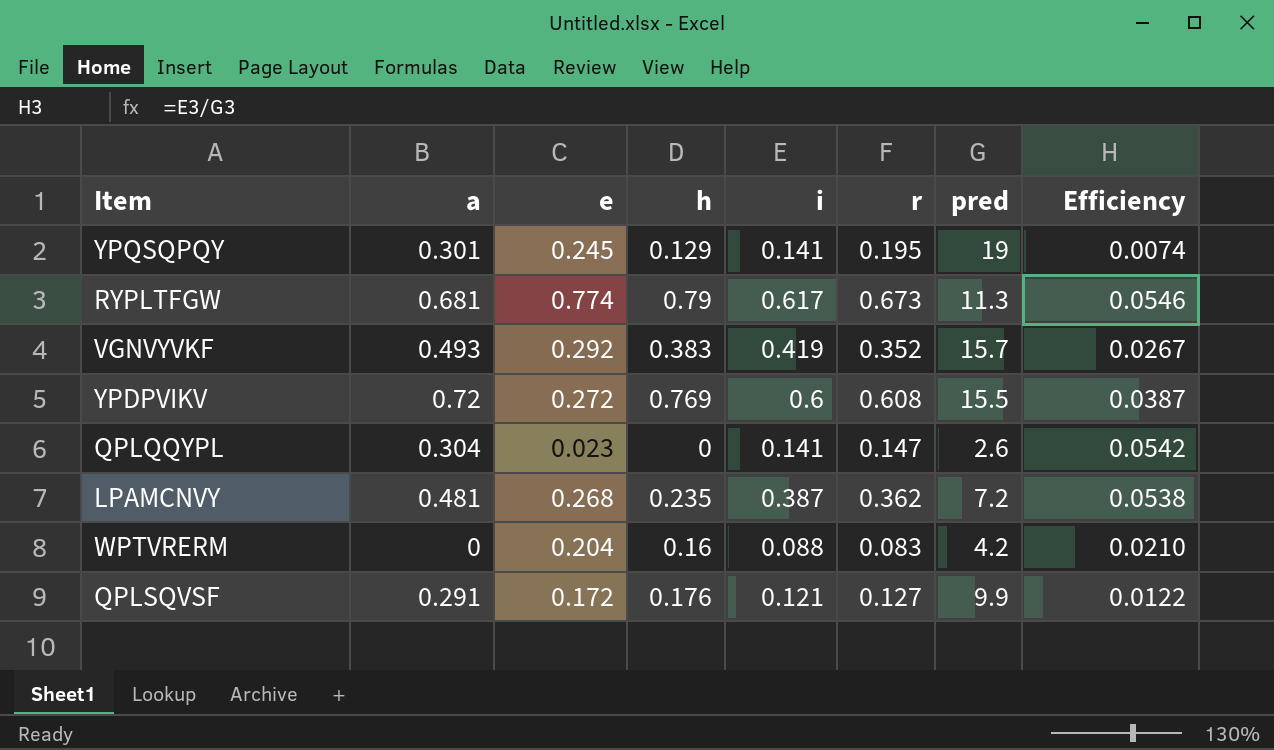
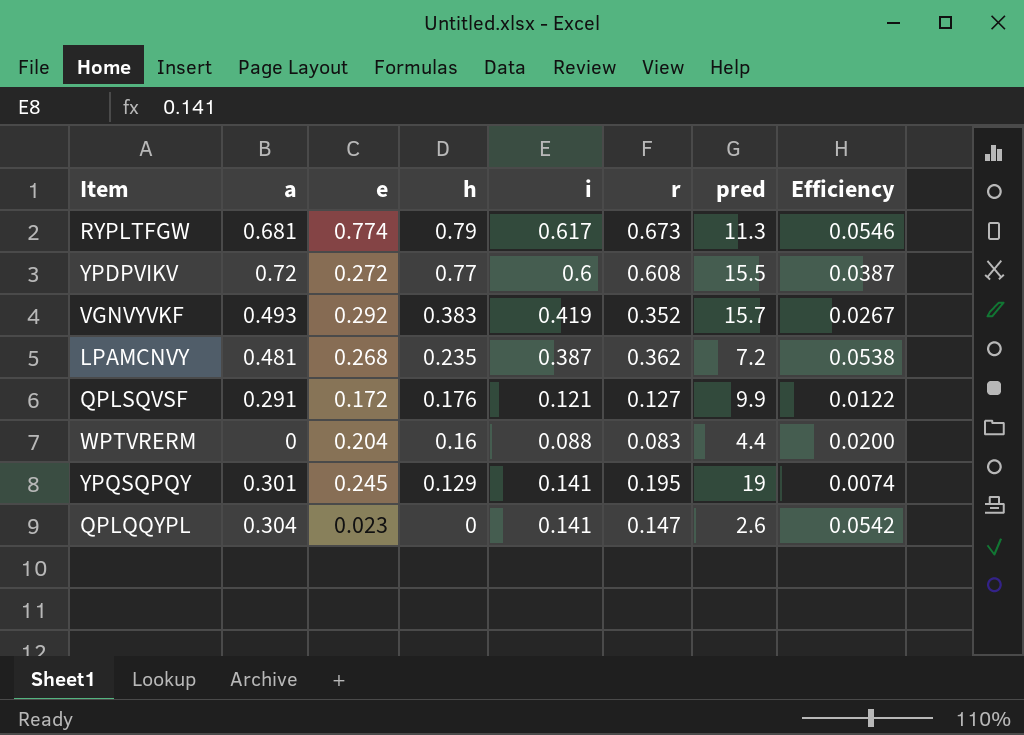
row order: none -> h descending
YPDPVIKV | h: 0.769 -> 0.77
WPTVRERM | pred: 4.2 -> 4.4
WPTVRERM | Efficiency: 0.0210 -> 0.0200

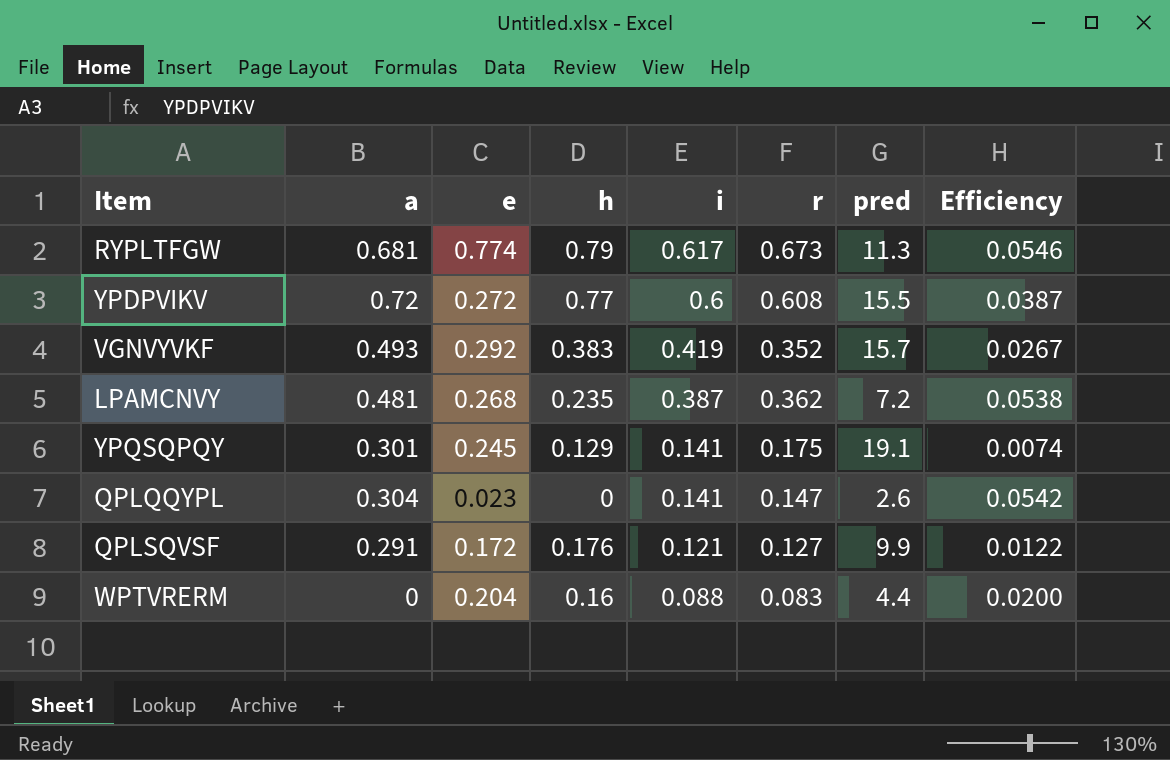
row order: h descending -> i descending
YPQSQPQY | r: 0.195 -> 0.175
YPQSQPQY | pred: 19 -> 19.1

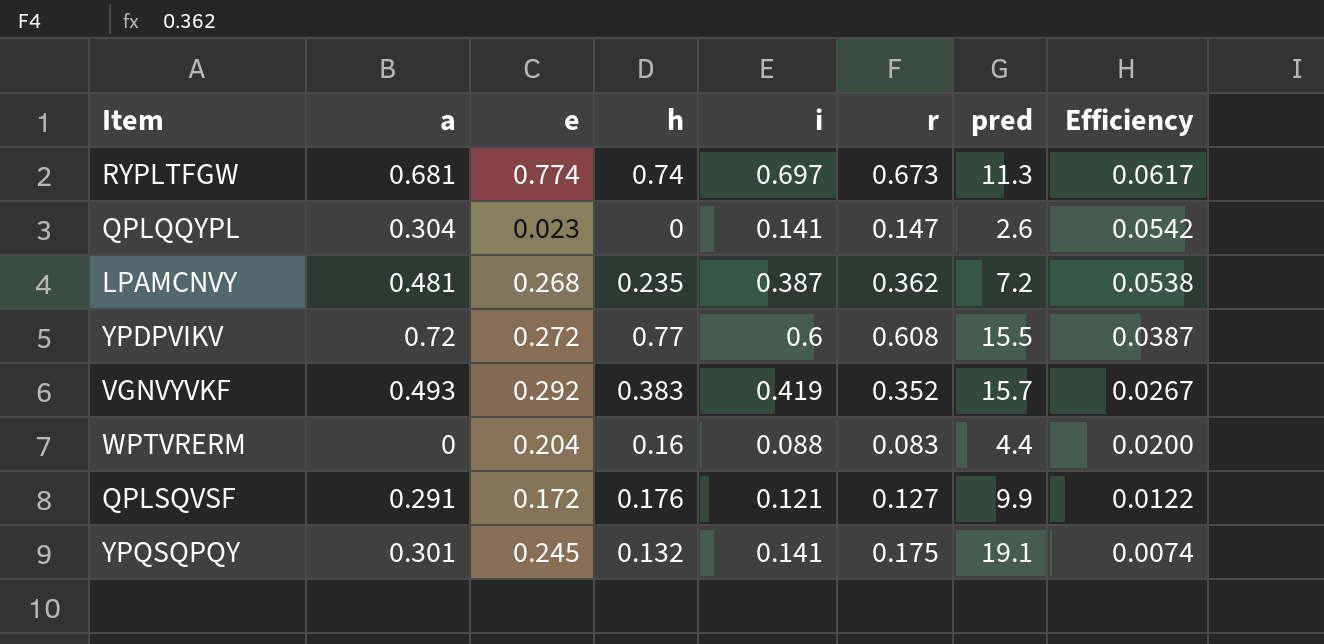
row order: i descending -> Efficiency descending
RYPLTFGW | h: 0.79 -> 0.74
RYPLTFGW | i: 0.617 -> 0.697
RYPLTFGW | Efficiency: 0.0546 -> 0.0617
YPQSQPQY | h: 0.129 -> 0.132

